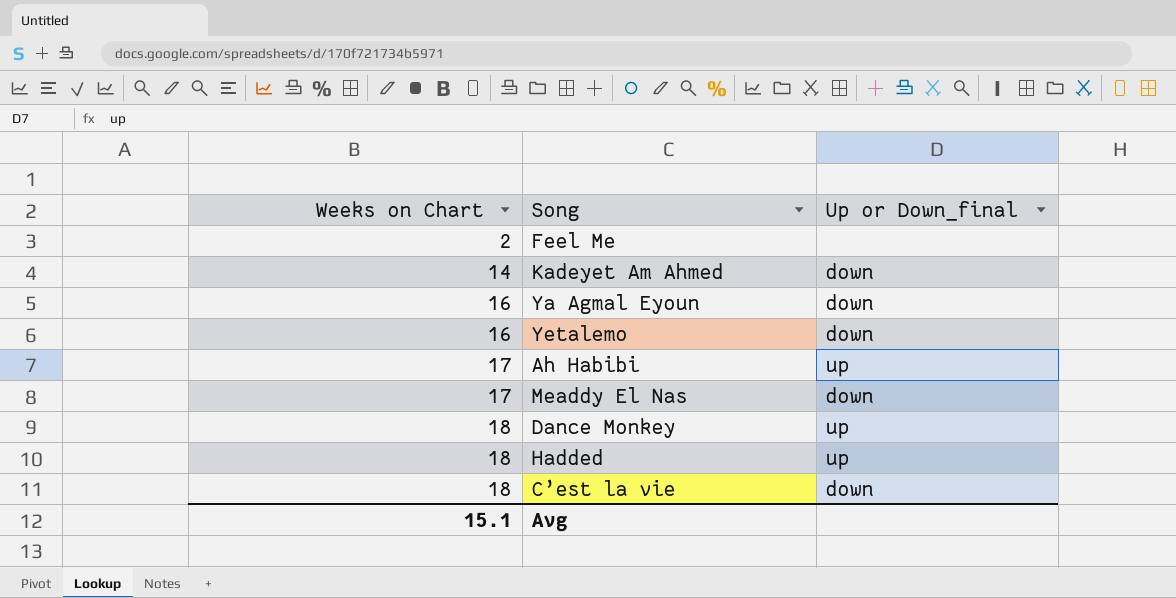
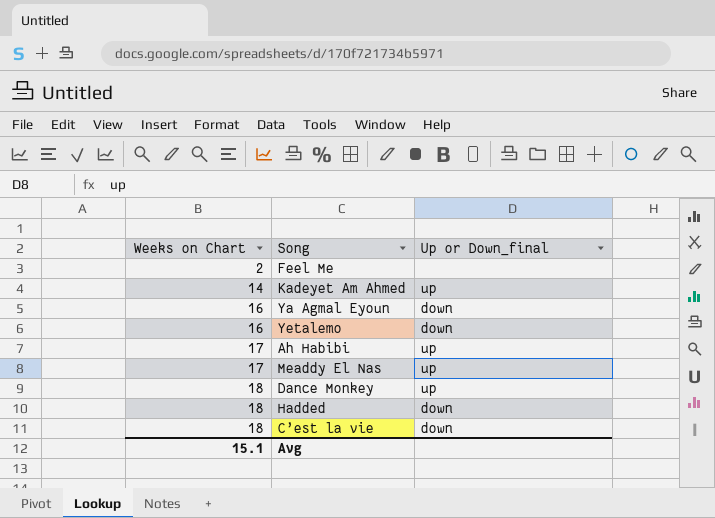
Kadeyet Am Ahmed | Up or Down_final: down -> up
Meaddy El Nas | Up or Down_final: down -> up
Hadded | Up or Down_final: up -> down

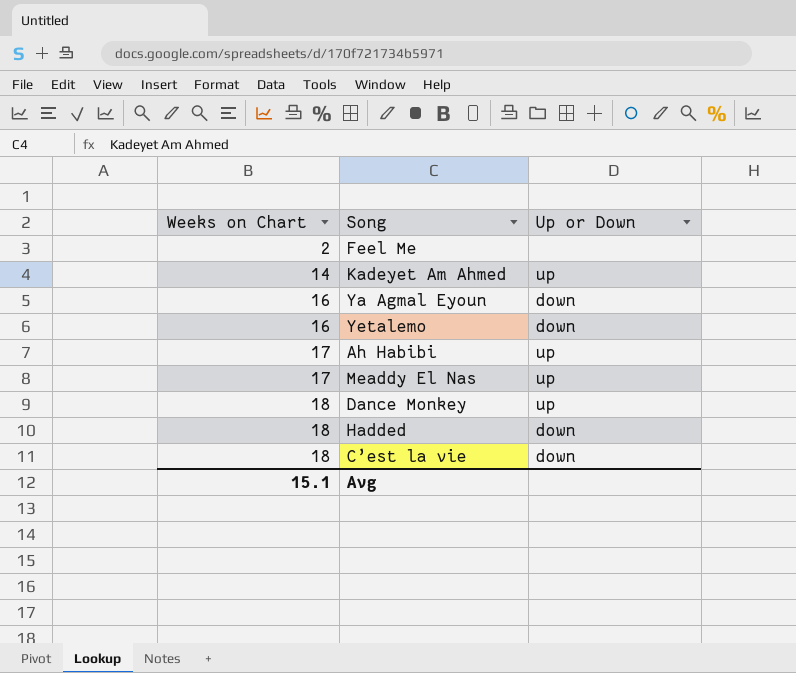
column name: Up or Down_final -> Up or Down

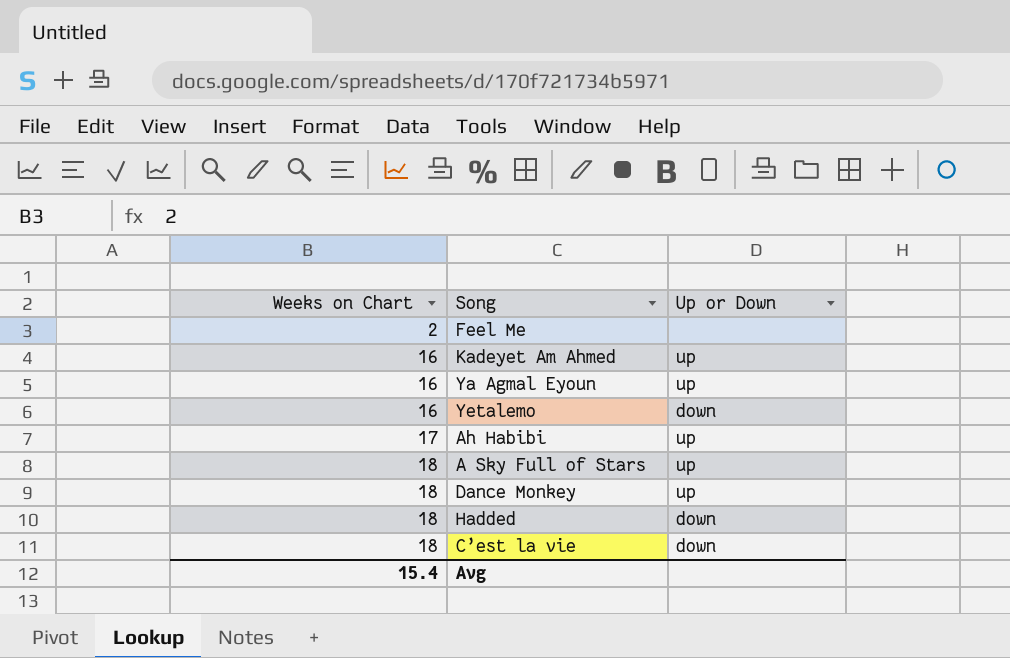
row Meaddy El Nas: 17 | up -> none
Kadeyet Am Ahmed | Weeks on Chart: 14 -> 16
Ya Agmal Eyoun | Up or Down: down -> up
row A Sky Full of Stars: none -> 18 | up
Avg | Weeks on Chart: 15.1 -> 15.4

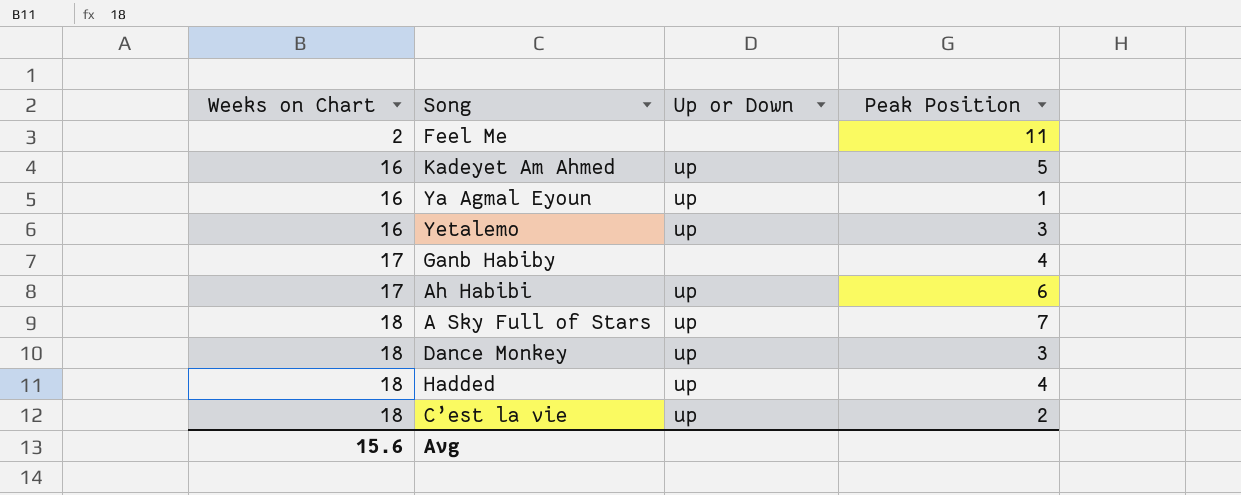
column Peak Position | position: none -> 4
Yetalemo | Up or Down: down -> up
row Ganb Habiby: none -> 17 | none | 4
Hadded | Up or Down: down -> up
C’est la vie | Up or Down: down -> up
Avg | Weeks on Chart: 15.4 -> 15.6

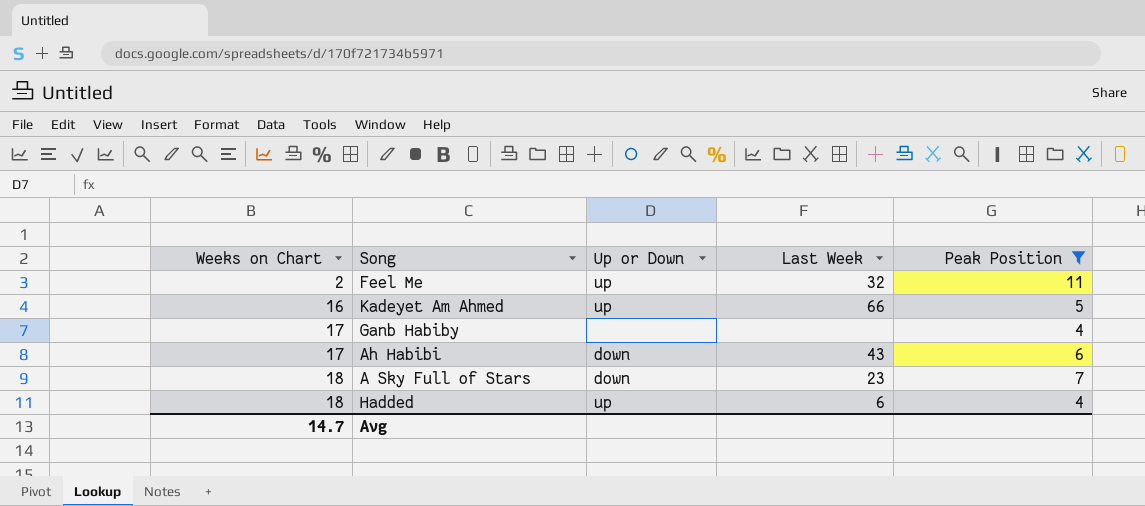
filter: none -> Peak Position >= 4
column Last Week | position: none -> 4
Feel Me | Up or Down: none -> up
Ah Habibi | Up or Down: up -> down
A Sky Full of Stars | Up or Down: up -> down
Avg | Weeks on Chart: 15.6 -> 14.7

